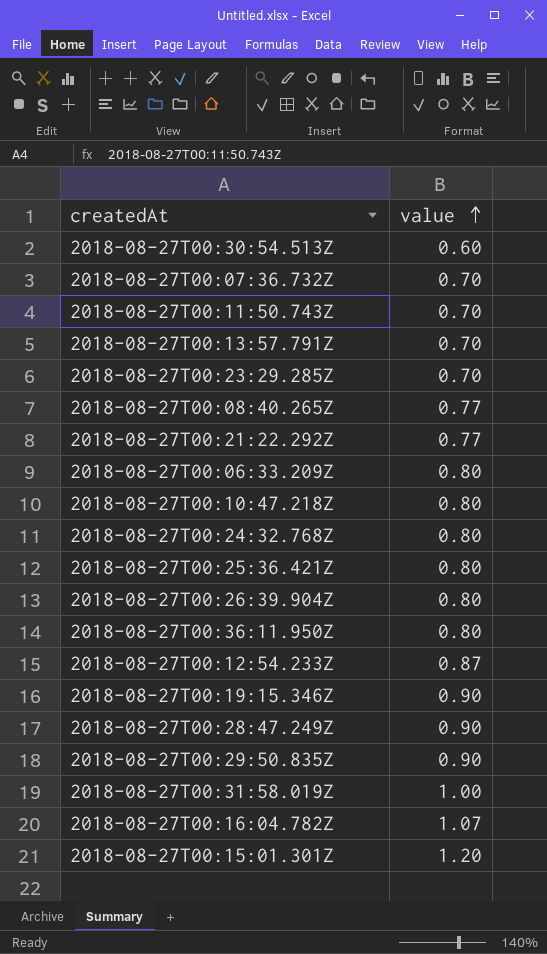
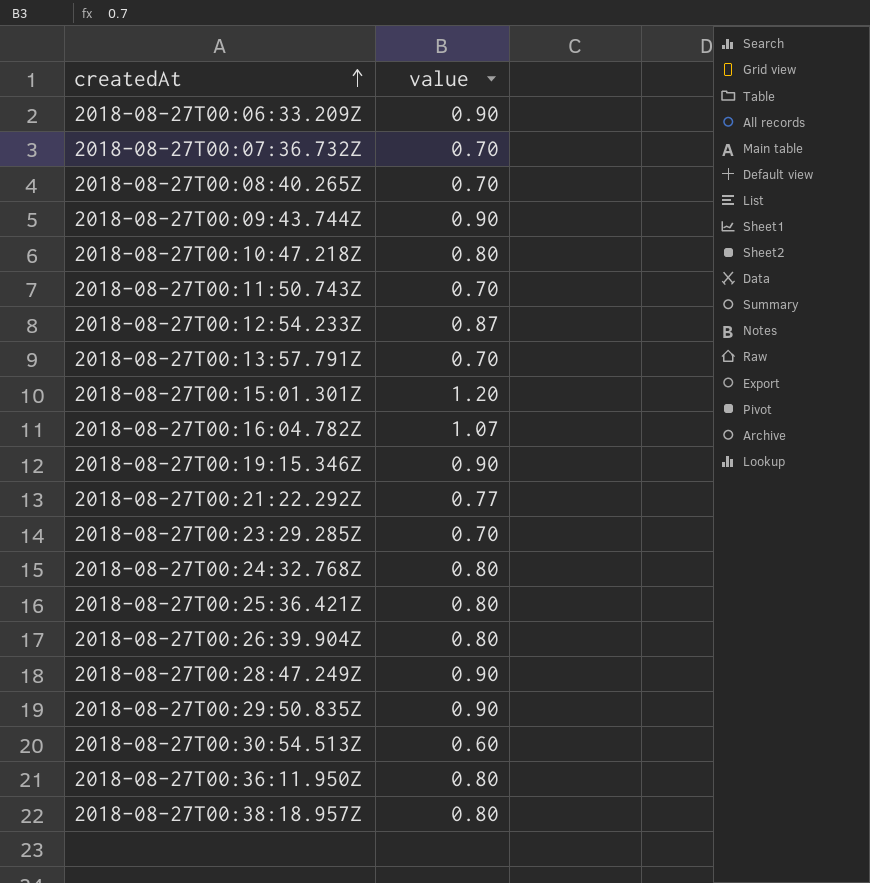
row order: value ascending -> createdAt ascending
row 2018-08-27T00:31:58.019Z: 1.00 -> none
2018-08-27T00:06:33.209Z | value: 0.80 -> 0.90
2018-08-27T00:08:40.265Z | value: 0.77 -> 0.70
row 2018-08-27T00:09:43.744Z: none -> 0.90
row 2018-08-27T00:38:18.957Z: none -> 0.80

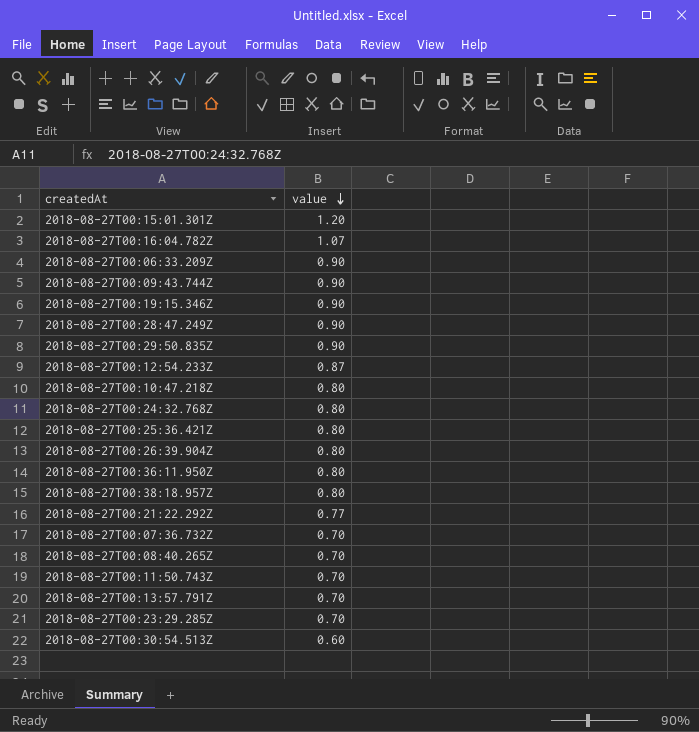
row order: createdAt ascending -> value descending

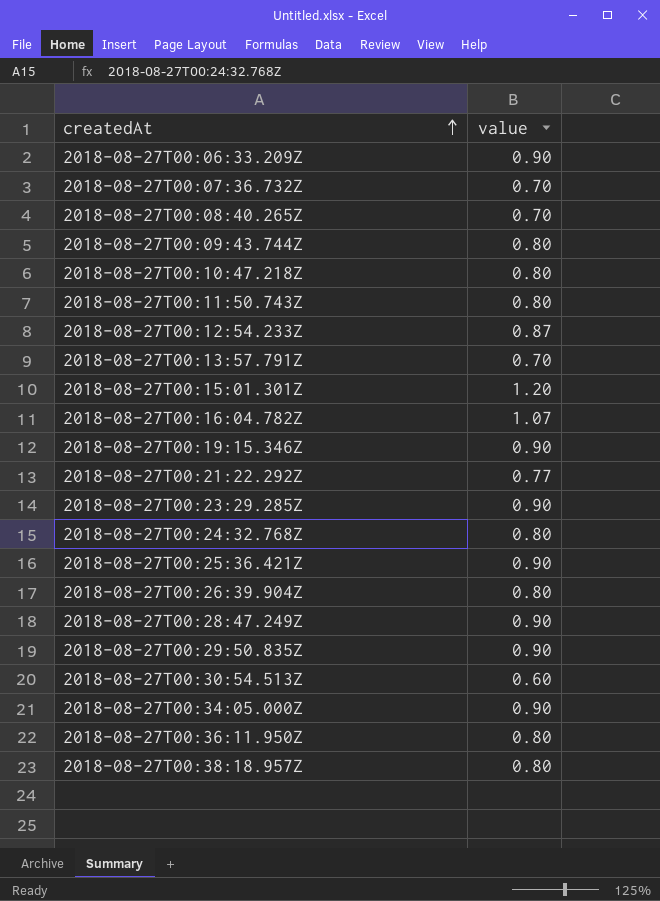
row order: value descending -> createdAt ascending
2018-08-27T00:09:43.744Z | value: 0.90 -> 0.80
2018-08-27T00:11:50.743Z | value: 0.70 -> 0.80
2018-08-27T00:23:29.285Z | value: 0.70 -> 0.90
2018-08-27T00:25:36.421Z | value: 0.80 -> 0.90
row 2018-08-27T00:34:05.000Z: none -> 0.90

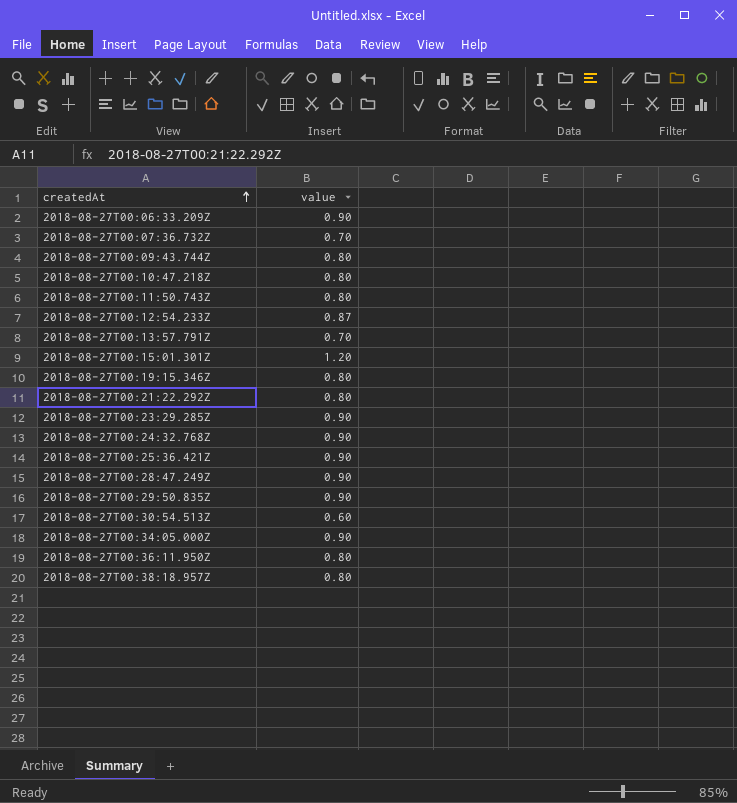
row 2018-08-27T00:08:40.265Z: 0.70 -> none
row 2018-08-27T00:16:04.782Z: 1.07 -> none
row 2018-08-27T00:26:39.904Z: 0.80 -> none
2018-08-27T00:19:15.346Z | value: 0.90 -> 0.80
2018-08-27T00:21:22.292Z | value: 0.77 -> 0.80
2018-08-27T00:24:32.768Z | value: 0.80 -> 0.90

